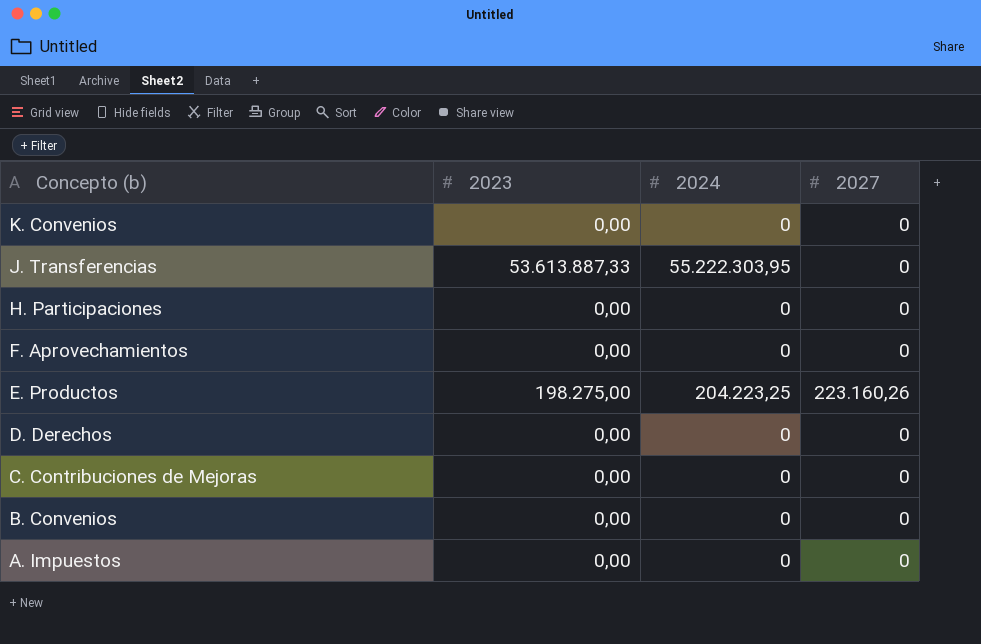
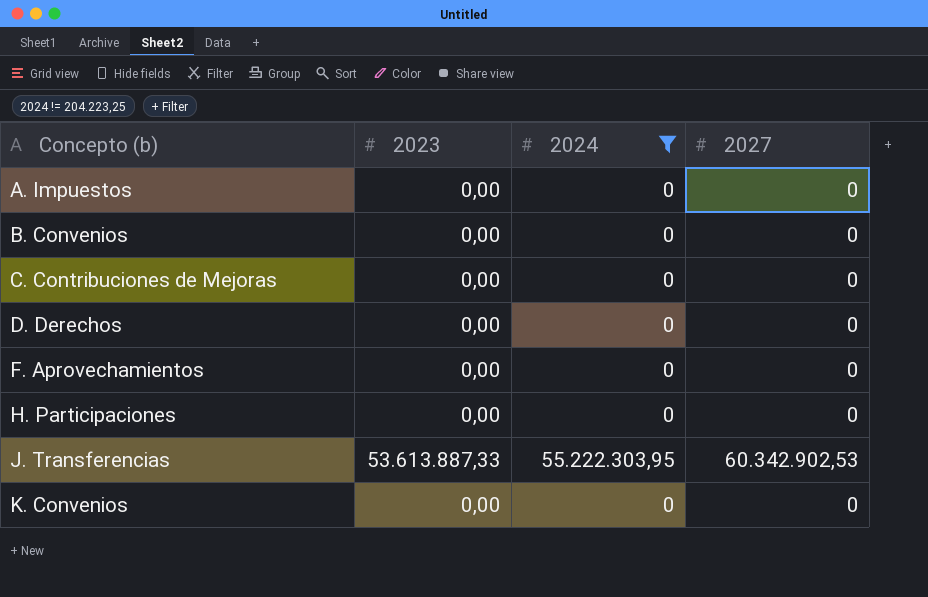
filter: none -> 2024 != 204.223,25
row order: Concepto (b) descending -> Concepto (b) ascending
J. Transferencias | 2027: 0 -> 60.342.902,53

